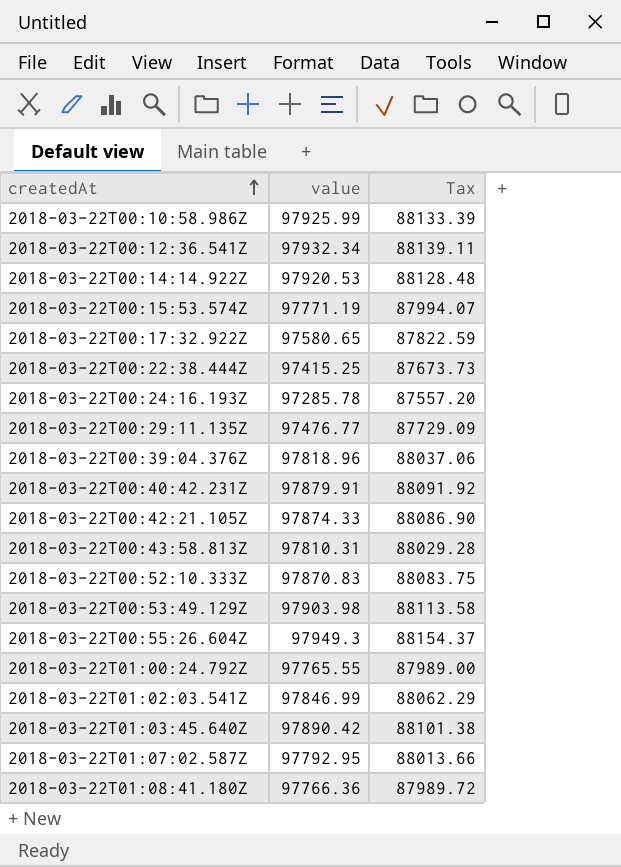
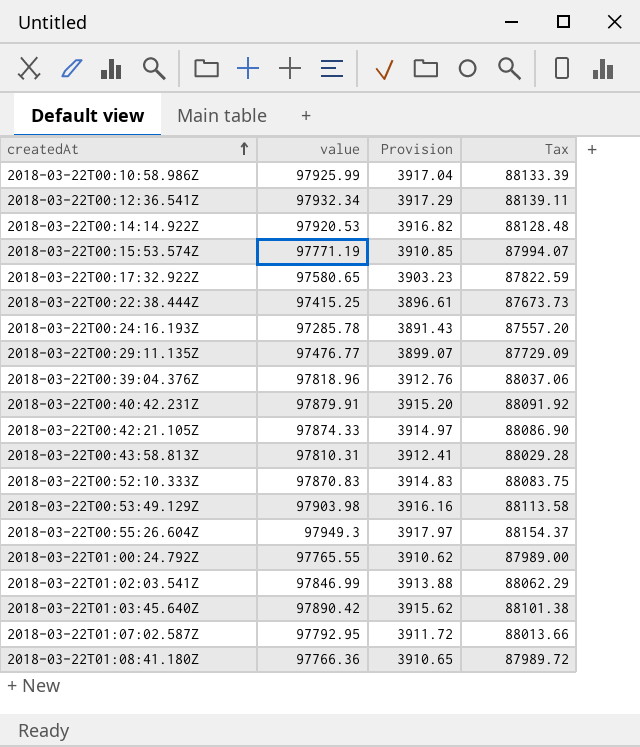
column Provision | formula: none -> [value] * 0.04

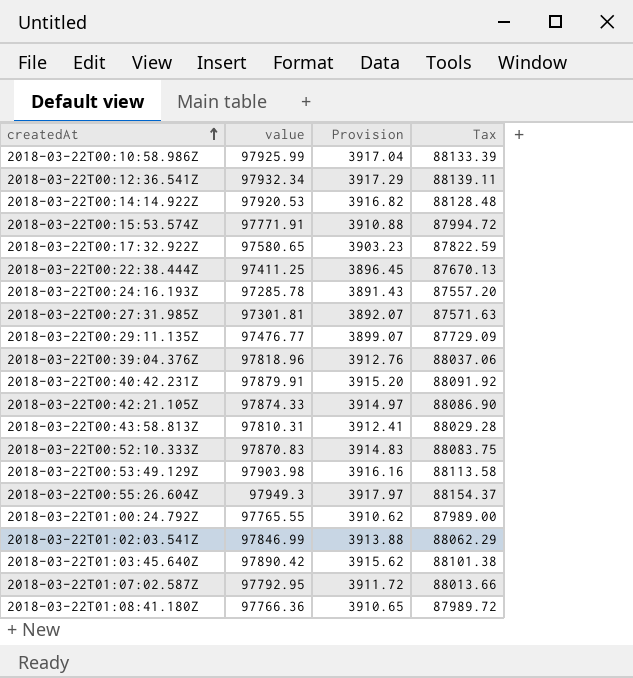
2018-03-22T00:15:53.574Z | value: 97771.19 -> 97771.91
2018-03-22T00:15:53.574Z | Provision: 3910.85 -> 3910.88
2018-03-22T00:15:53.574Z | Tax: 87994.07 -> 87994.72
2018-03-22T00:22:38.444Z | value: 97415.25 -> 97411.25
2018-03-22T00:22:38.444Z | Provision: 3896.61 -> 3896.45
2018-03-22T00:22:38.444Z | Tax: 87673.73 -> 87670.13
row 2018-03-22T00:27:31.985Z: none -> 97301.81 | 3892.07 | 87571.63

